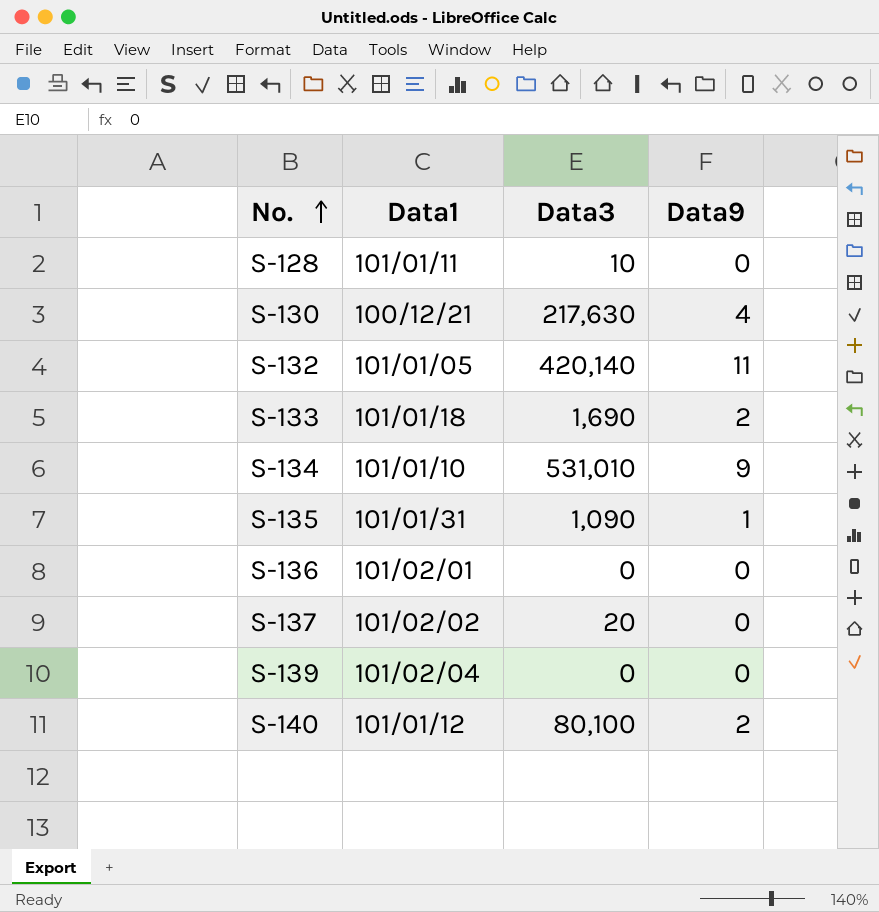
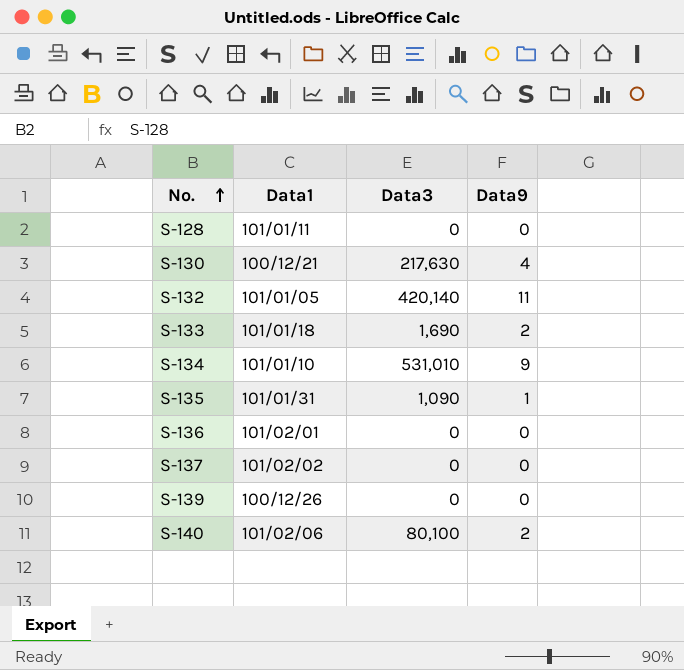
S-128 | Data3: 10 -> 0
S-137 | Data3: 20 -> 0
S-139 | Data1: 101/02/04 -> 100/12/26
S-140 | Data1: 101/01/12 -> 101/02/06

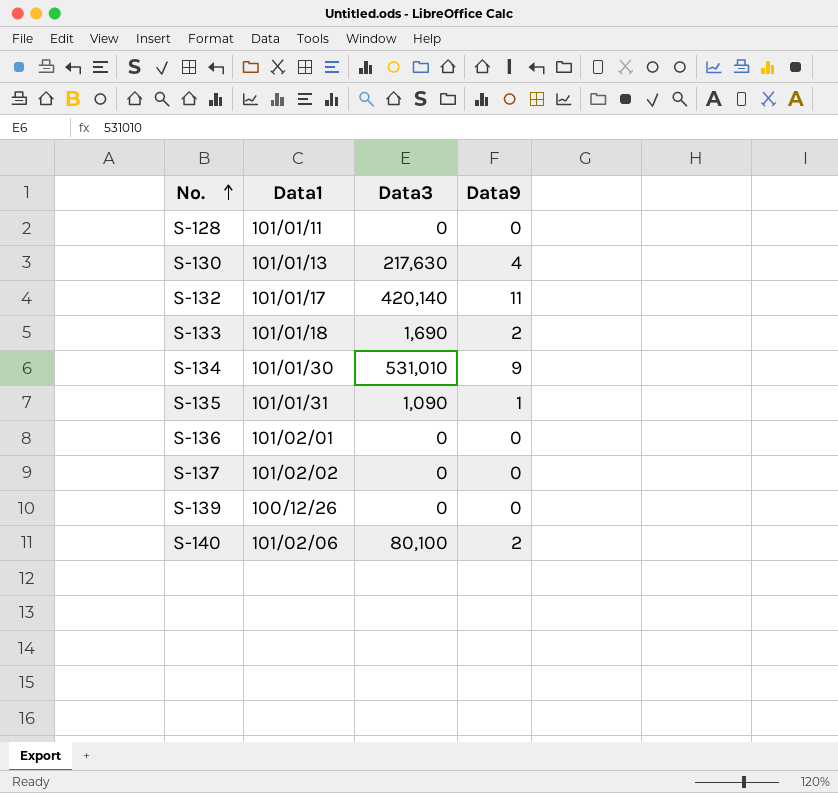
S-130 | Data1: 100/12/21 -> 101/01/13
S-132 | Data1: 101/01/05 -> 101/01/17
S-134 | Data1: 101/01/10 -> 101/01/30

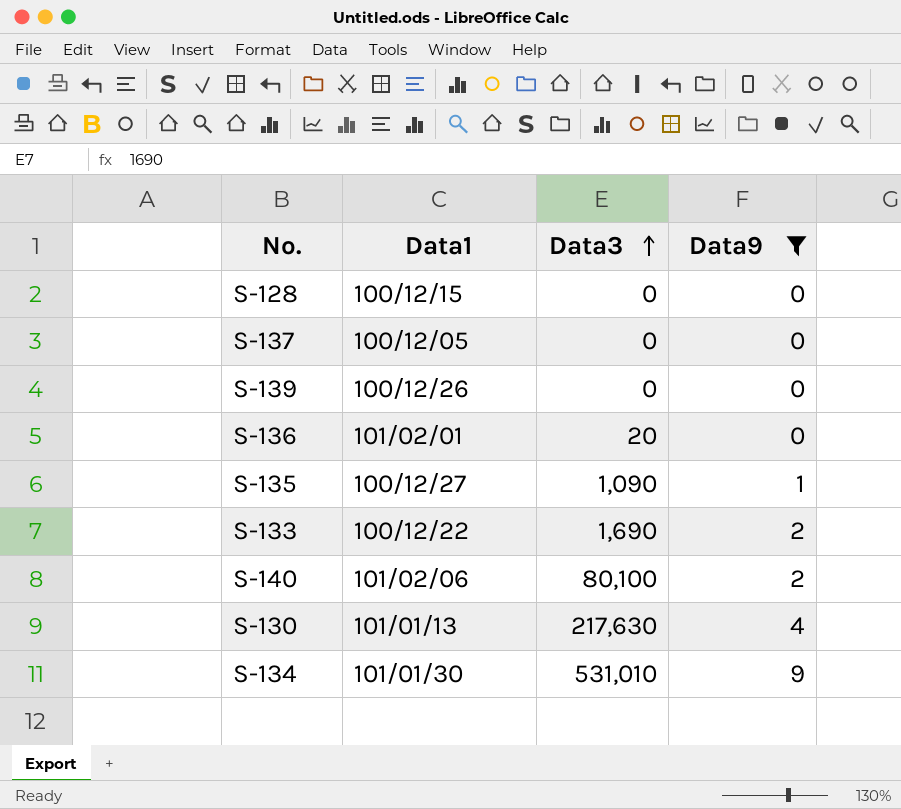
filter: none -> Data9 != 11
row order: No. ascending -> Data3 ascending
S-128 | Data1: 101/01/11 -> 100/12/15
S-137 | Data1: 101/02/02 -> 100/12/05
S-136 | Data3: 0 -> 20
S-135 | Data1: 101/01/31 -> 100/12/27
S-133 | Data1: 101/01/18 -> 100/12/22

